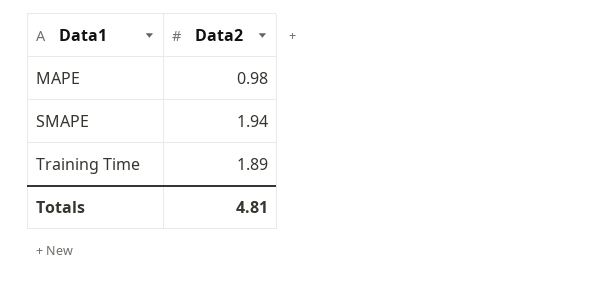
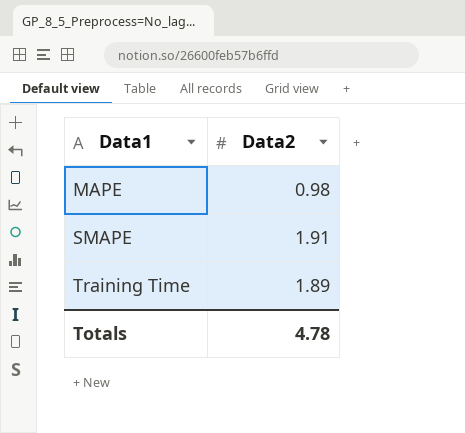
SMAPE | Data2: 1.94 -> 1.91
Totals | Data2: 4.81 -> 4.78

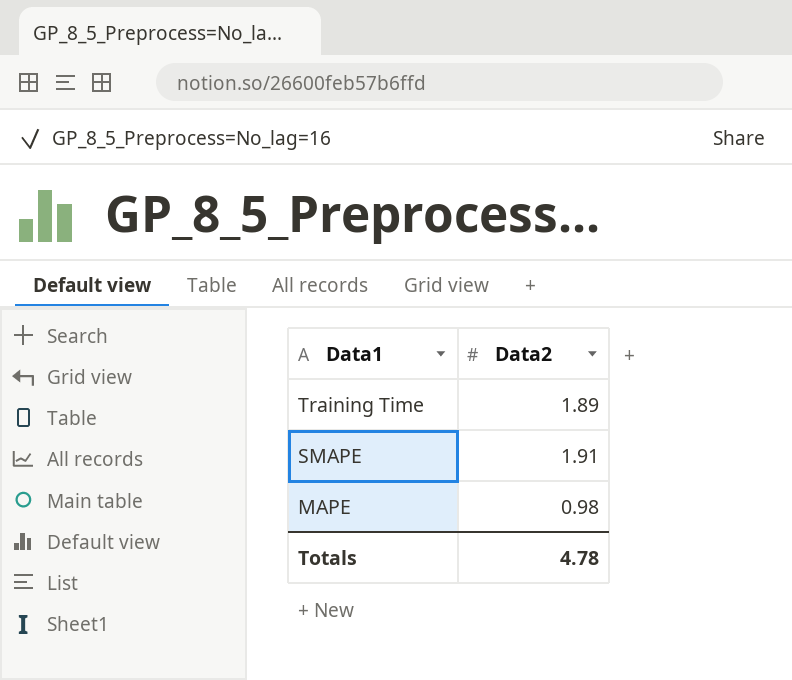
row order: Data1 ascending -> Data1 descending

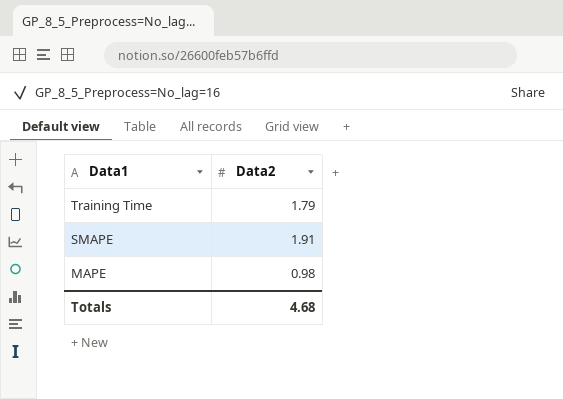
Training Time | Data2: 1.89 -> 1.79
Totals | Data2: 4.78 -> 4.68

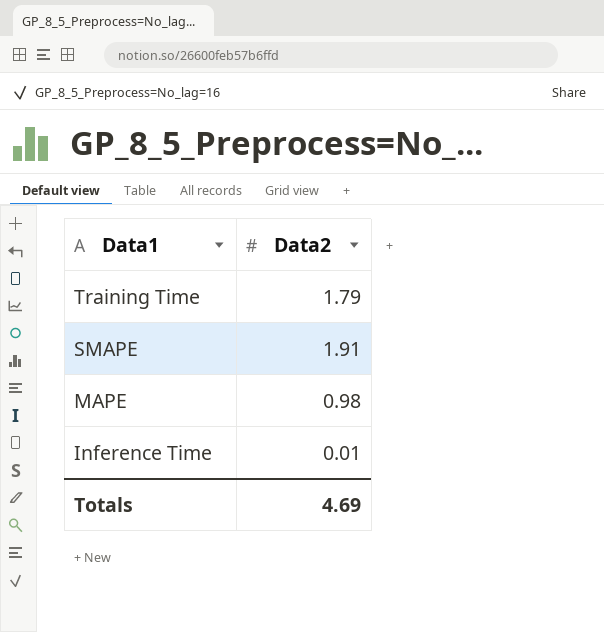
row Inference Time: none -> 0.01
Totals | Data2: 4.68 -> 4.69

